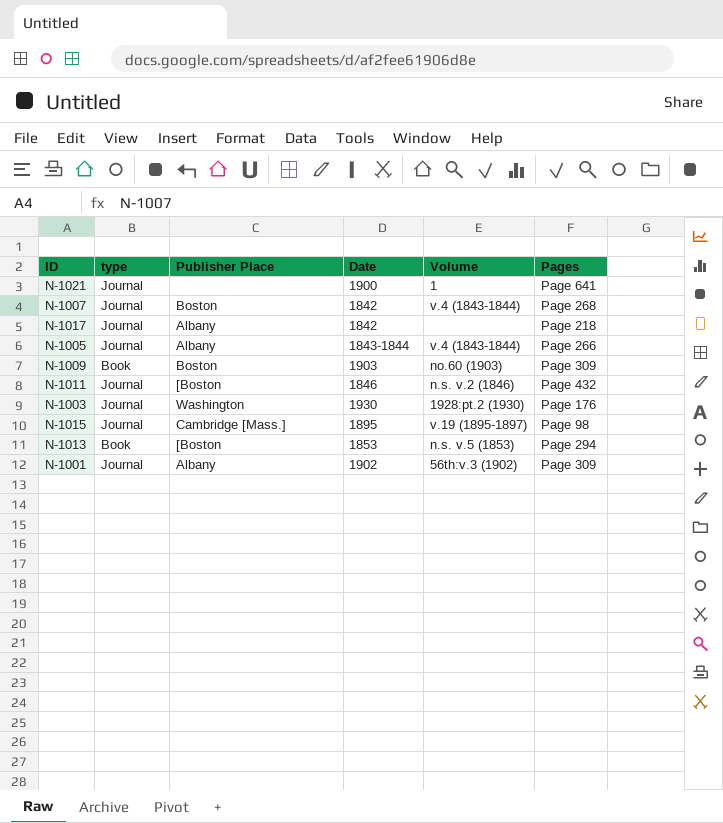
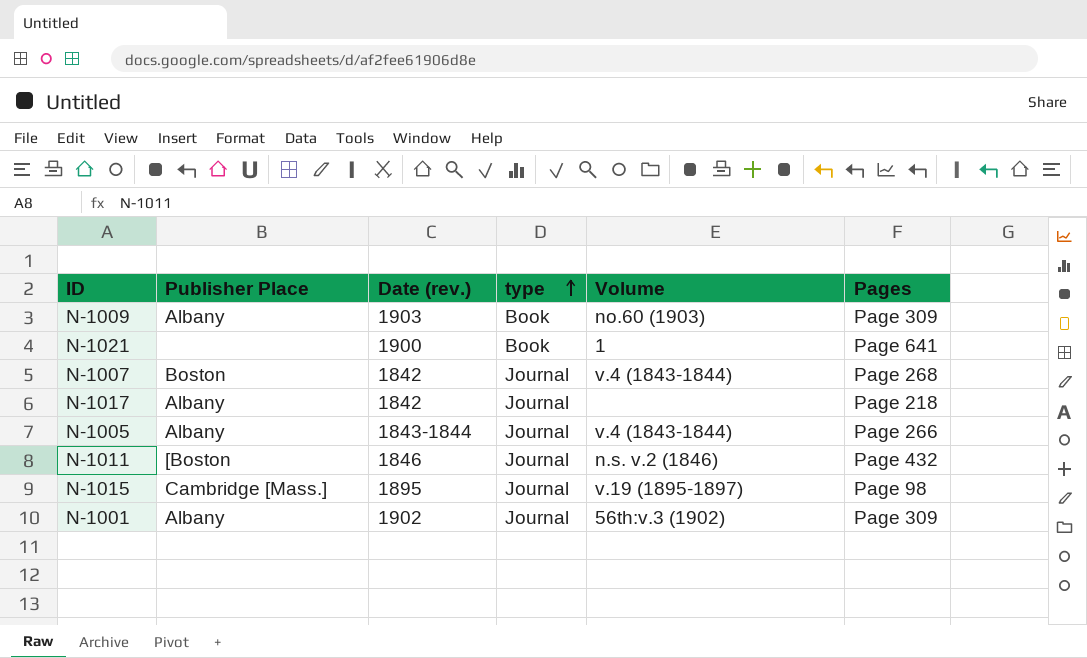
row order: none -> type ascending
column name: Date -> Date (rev.)
column type | position: 2 -> 4
row N-1003: Journal | Washington | 1930 | 1928:pt.2 (1930) | Page 176 -> none
row N-1013: Book | [Boston | 1853 | n.s. v.5 (1853) | Page 294 -> none
N-1009 | Publisher Place: Boston -> Albany
N-1021 | type: Journal -> Book

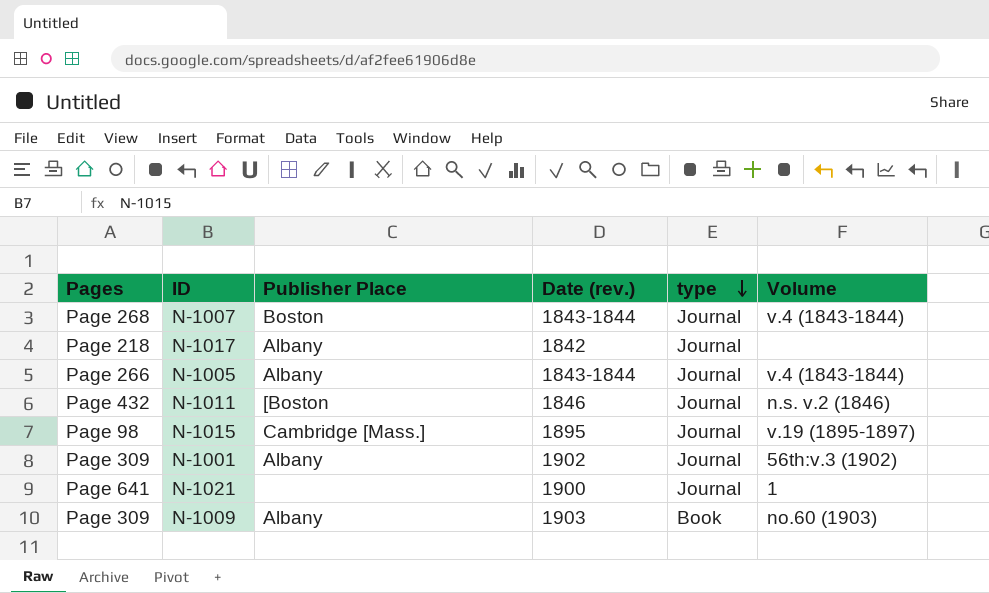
row order: type ascending -> type descending
column Pages | position: 6 -> 1
N-1007 | Date (rev.): 1842 -> 1843-1844
N-1021 | type: Book -> Journal

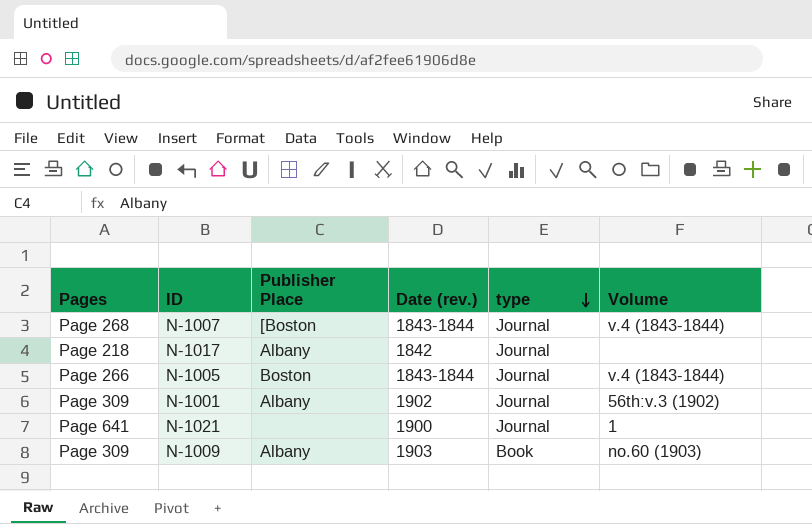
row N-1011: Page 432 | [Boston | 1846 | Journal | n.s. v.2 (1846) -> none
row N-1015: Page 98 | Cambridge [Mass.] | 1895 | Journal | v.19 (1895-1897) -> none
N-1007 | Publisher Place: Boston -> [Boston
N-1005 | Publisher Place: Albany -> Boston

